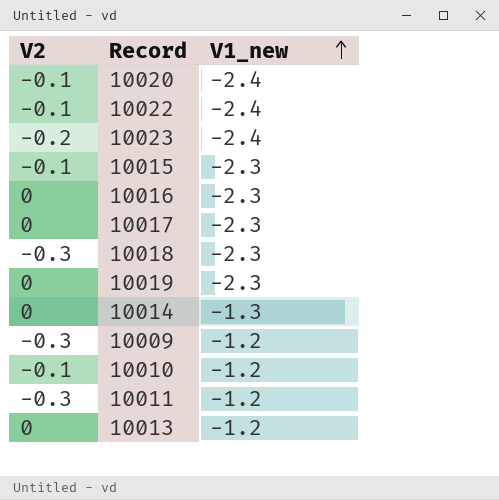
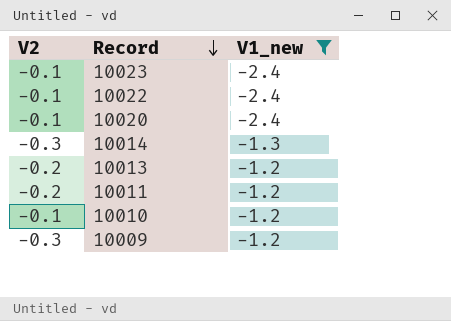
filter: none -> V1_new != -2.3
row order: V1_new ascending -> Record descending
10023 | V2: -0.2 -> -0.1
10014 | V2: 0 -> -0.3
10013 | V2: 0 -> -0.2
10011 | V2: -0.3 -> -0.2

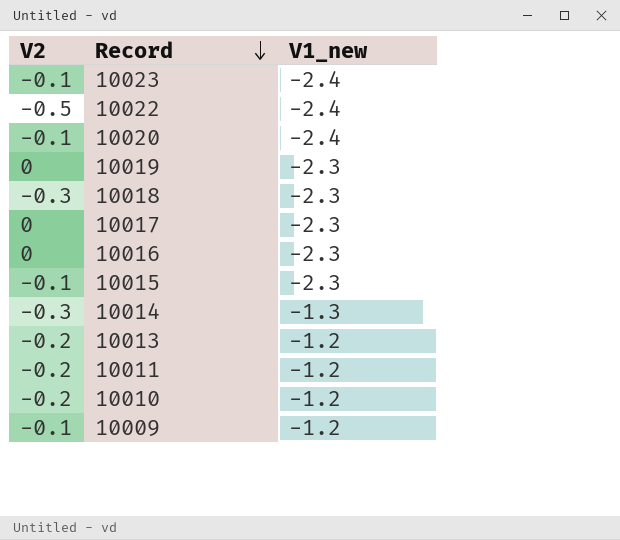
filter: V1_new != -2.3 -> none
10022 | V2: -0.1 -> -0.5
10010 | V2: -0.1 -> -0.2
10009 | V2: -0.3 -> -0.1

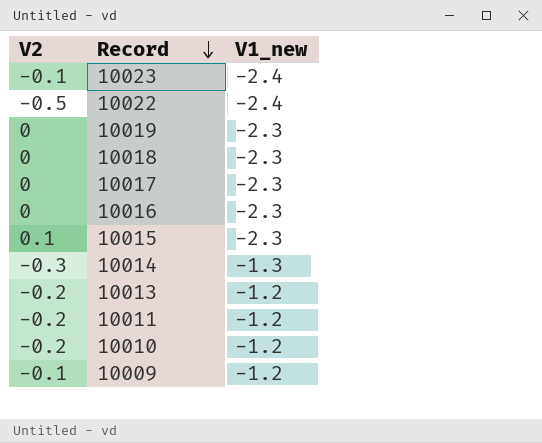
row 10020: -0.1 | -2.4 -> none
10018 | V2: -0.3 -> 0
10015 | V2: -0.1 -> 0.1

